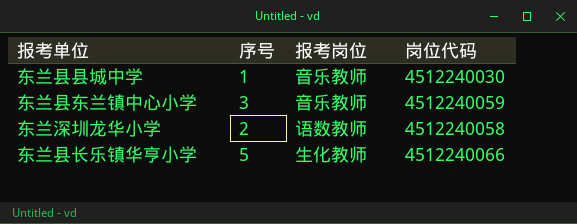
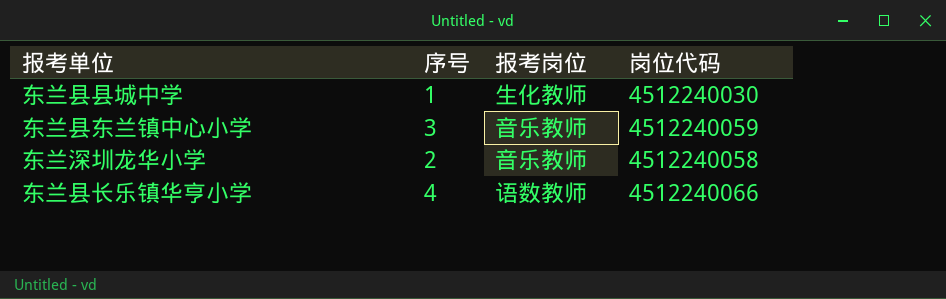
东兰县县城中学 | 报考岗位: 音乐教师 -> 生化教师
东兰深圳龙华小学 | 报考岗位: 语数教师 -> 音乐教师
东兰县长乐镇华亨小学 | 序号: 5 -> 4
东兰县长乐镇华亨小学 | 报考岗位: 生化教师 -> 语数教师

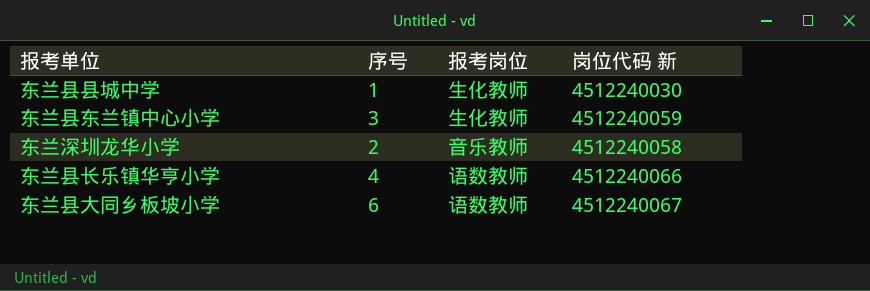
column name: 岗位代码 -> 岗位代码 新
东兰县东兰镇中心小学 | 报考岗位: 音乐教师 -> 生化教师
row 东兰县大同乡板坡小学: none -> 6 | 语数教师 | 4512240067

